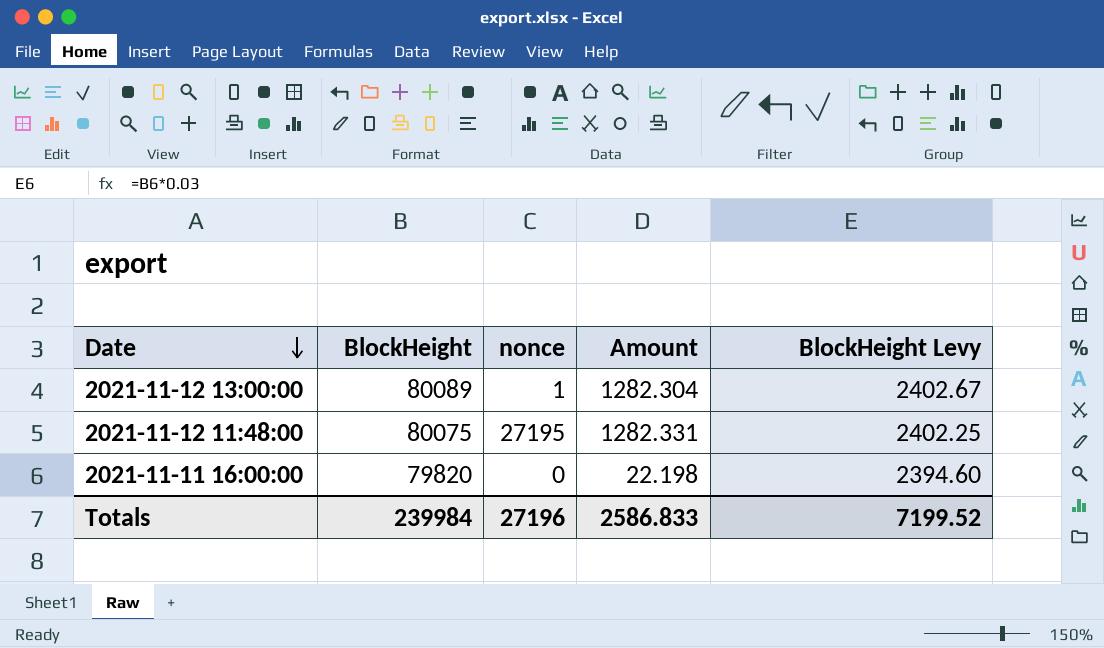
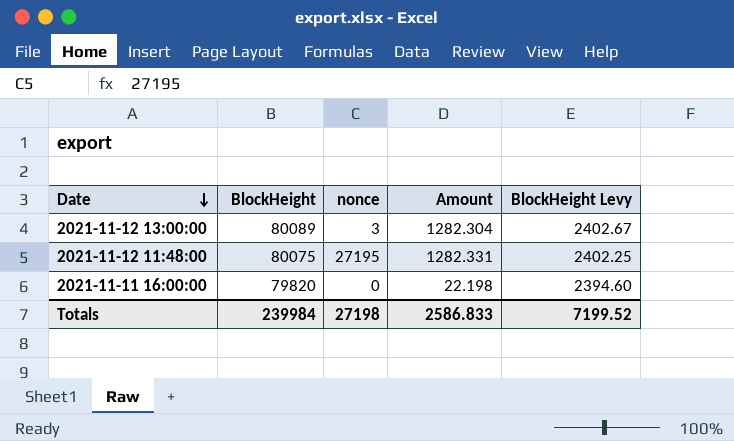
2021-11-12 13:00:00 | nonce: 1 -> 3
Totals | nonce: 27196 -> 27198

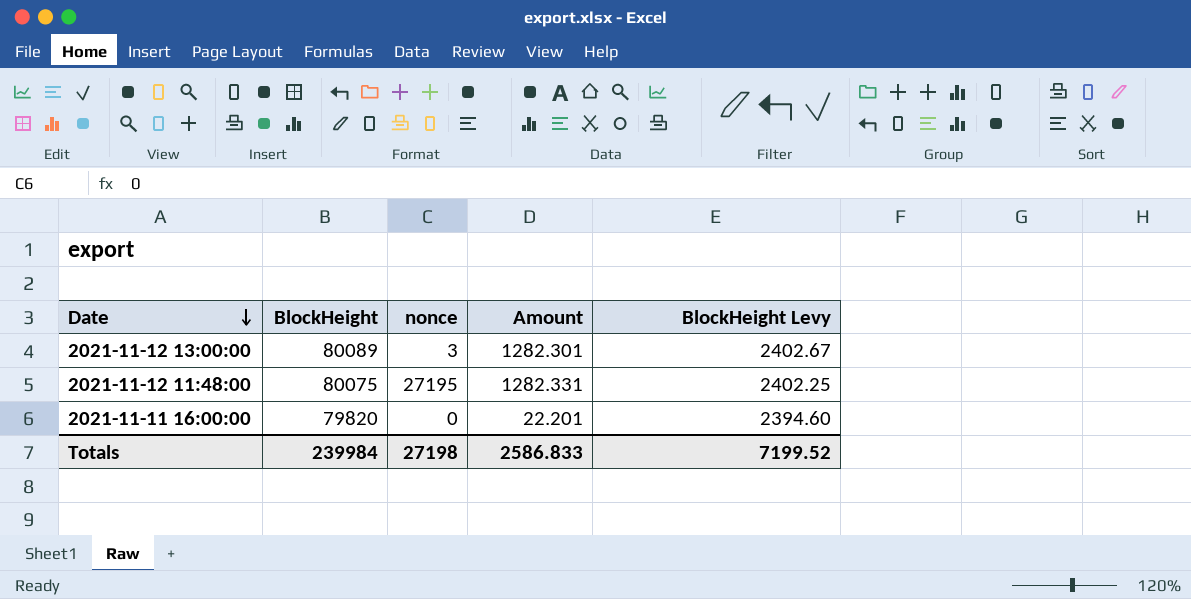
2021-11-12 13:00:00 | Amount: 1282.304 -> 1282.301
2021-11-11 16:00:00 | Amount: 22.198 -> 22.201

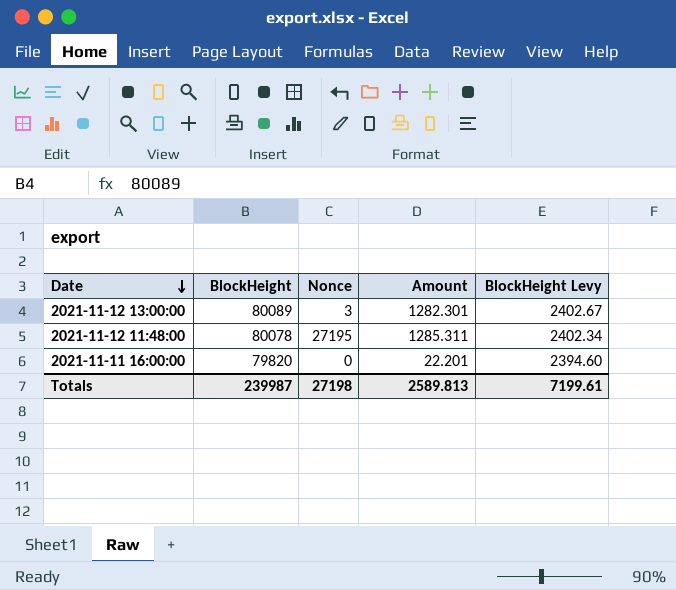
column name: nonce -> Nonce
2021-11-12 11:48:00 | BlockHeight: 80075 -> 80078
2021-11-12 11:48:00 | Amount: 1282.331 -> 1285.311
2021-11-12 11:48:00 | BlockHeight Levy: 2402.25 -> 2402.34
Totals | BlockHeight: 239984 -> 239987
Totals | Amount: 2586.833 -> 2589.813
Totals | BlockHeight Levy: 7199.52 -> 7199.61

